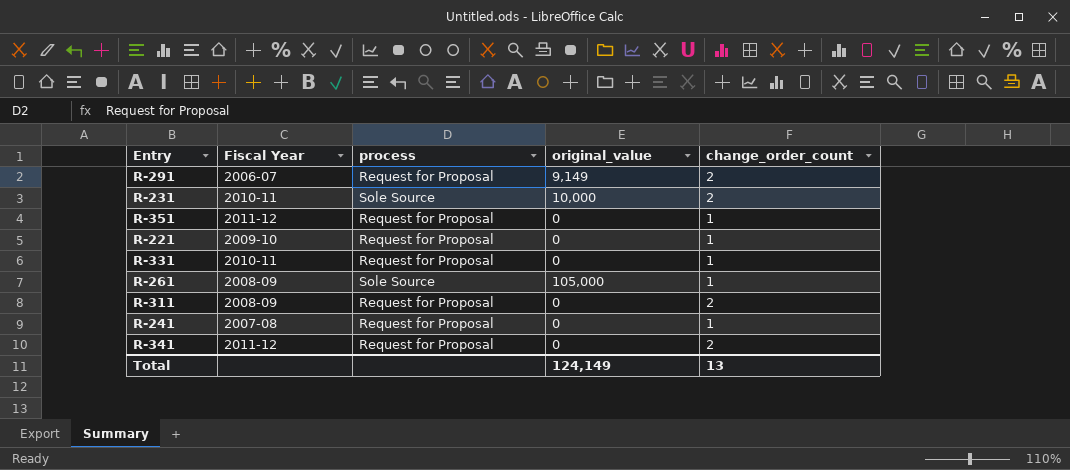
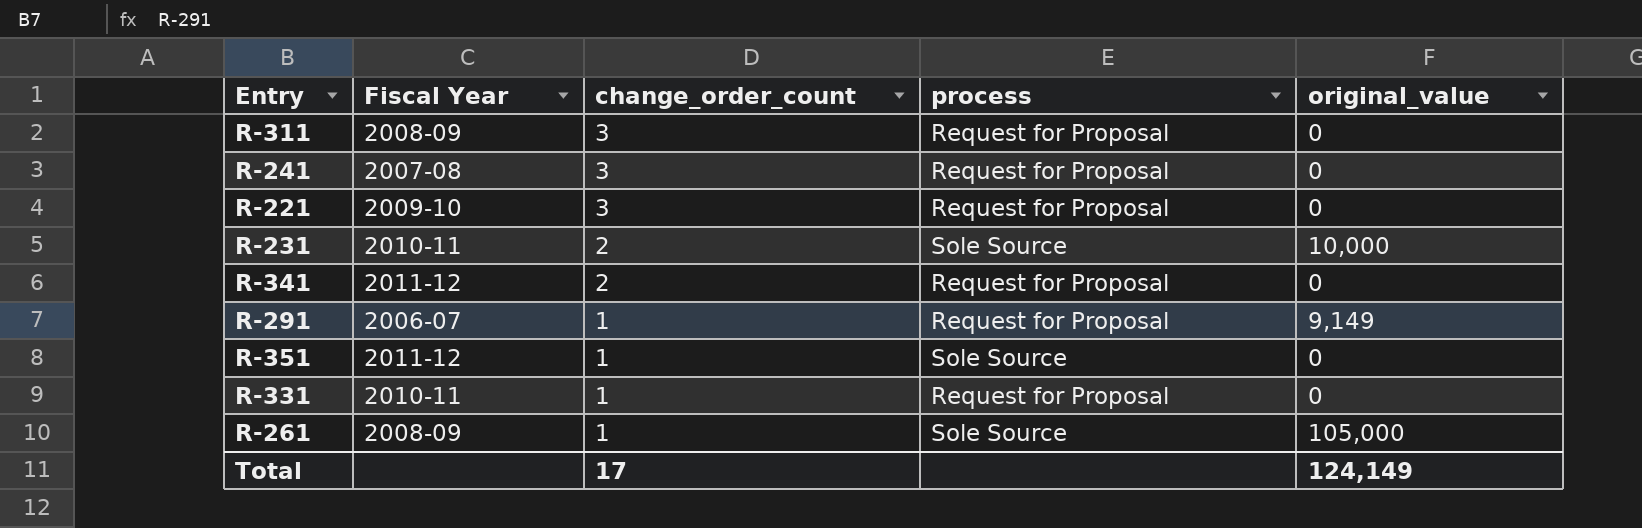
row order: none -> change_order_count descending
column change_order_count | position: 5 -> 3
R-311 | change_order_count: 2 -> 3
R-241 | change_order_count: 1 -> 3
R-221 | change_order_count: 1 -> 3
R-291 | change_order_count: 2 -> 1
R-351 | process: Request for Proposal -> Sole Source
Total | change_order_count: 13 -> 17

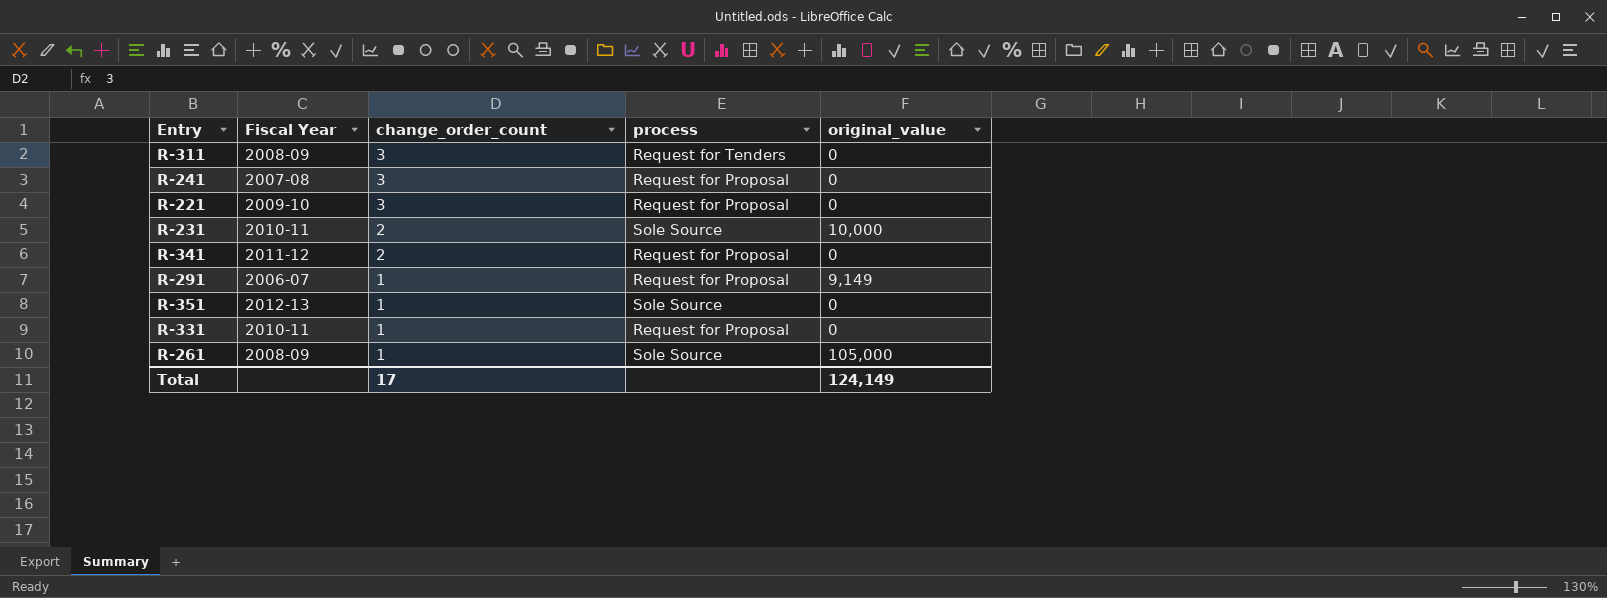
R-311 | process: Request for Proposal -> Request for Tenders
R-351 | Fiscal Year: 2011-12 -> 2012-13

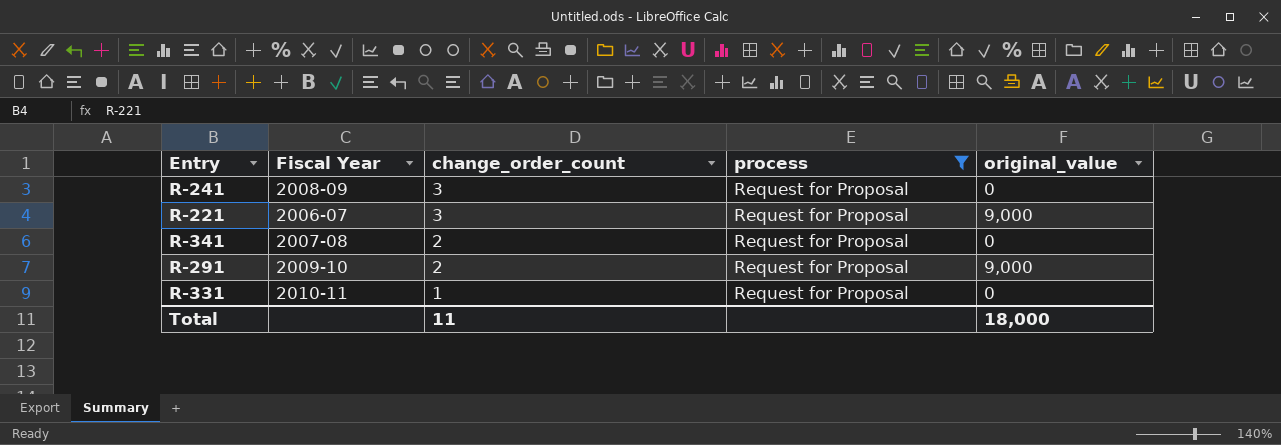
filter: none -> process = Request for Proposal
R-241 | Fiscal Year: 2007-08 -> 2008-09
R-221 | Fiscal Year: 2009-10 -> 2006-07
R-221 | original_value: 0 -> 9,000
R-341 | Fiscal Year: 2011-12 -> 2007-08
R-291 | Fiscal Year: 2006-07 -> 2009-10
R-291 | change_order_count: 1 -> 2
R-291 | original_value: 9,149 -> 9,000
Total | change_order_count: 17 -> 11
Total | original_value: 124,149 -> 18,000

